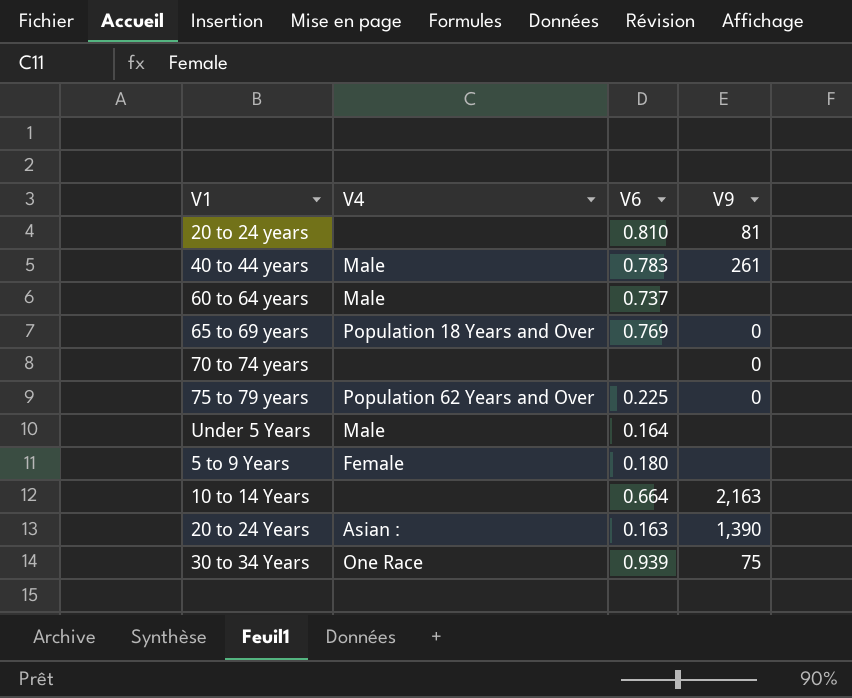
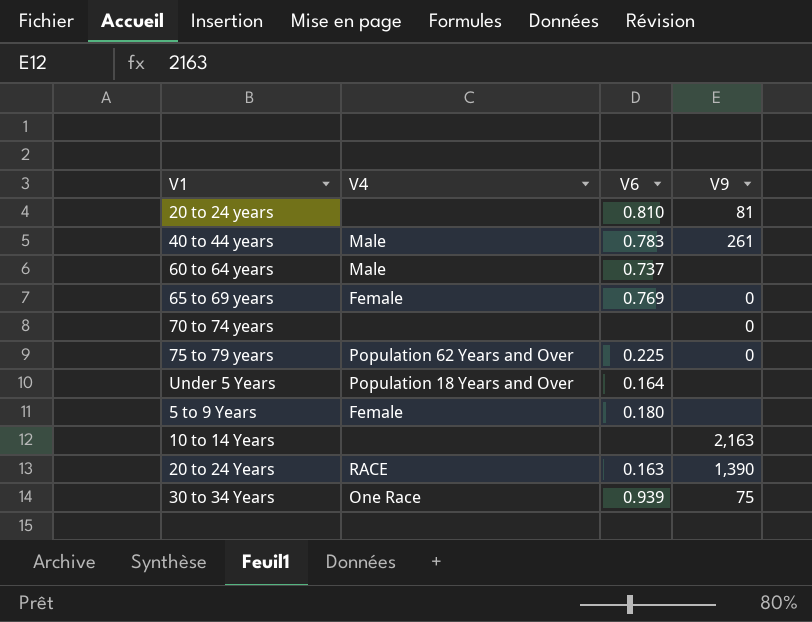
65 to 69 years | V4: Population 18 Years and Over -> Female
Under 5 Years | V4: Male -> Population 18 Years and Over
10 to 14 Years | V6: 0.664 -> none
20 to 24 Years | V4: Asian : -> RACE

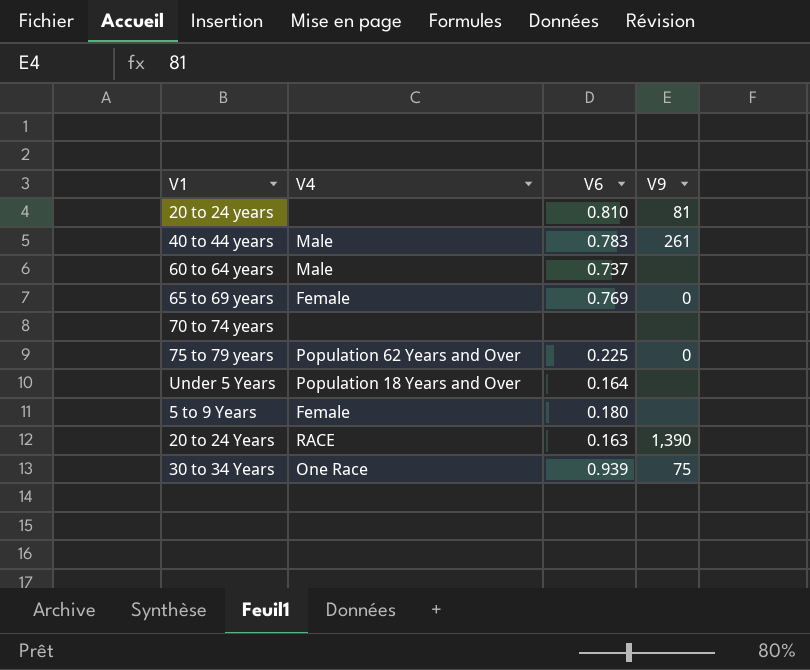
row 10 to 14 Years: none | none | 2,163 -> none
70 to 74 years | V9: 0 -> none

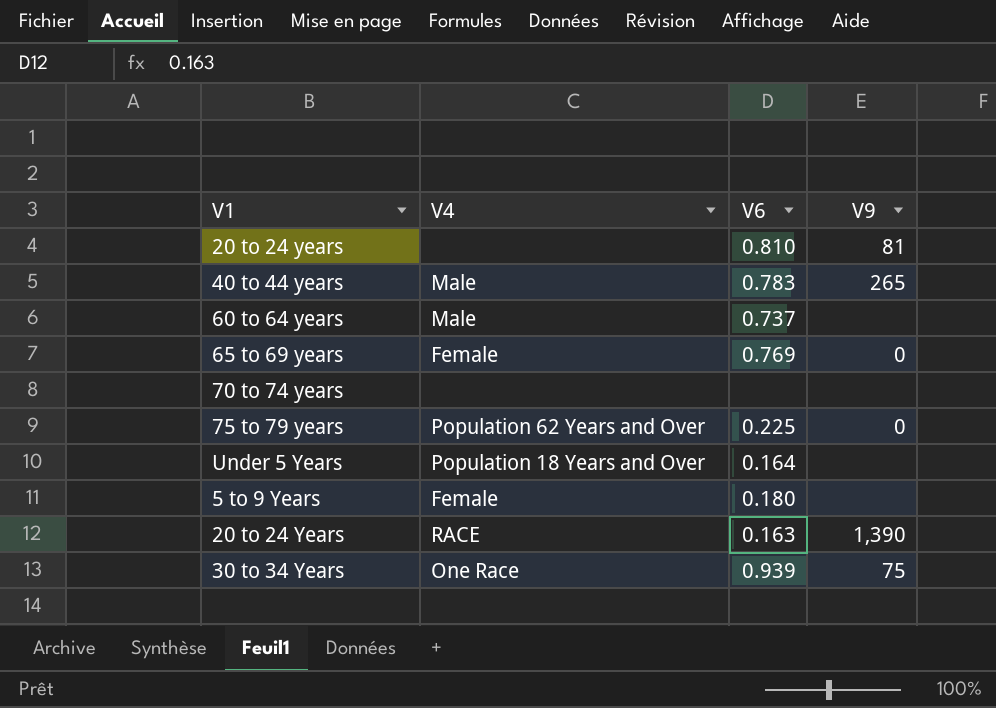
40 to 44 years | V9: 261 -> 265

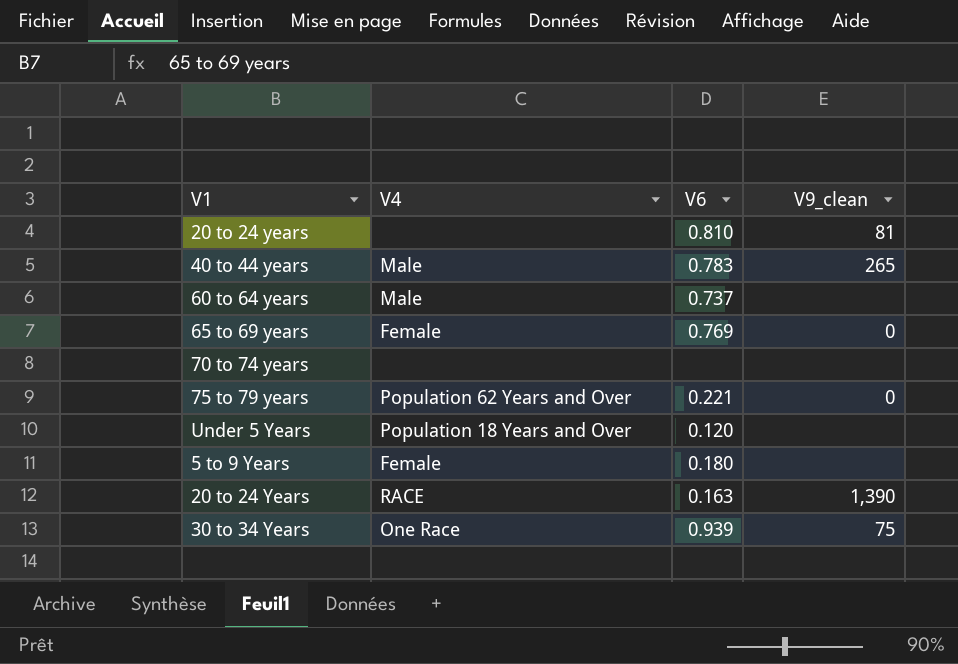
column name: V9 -> V9_clean
75 to 79 years | V6: 0.225 -> 0.221
Under 5 Years | V6: 0.164 -> 0.120

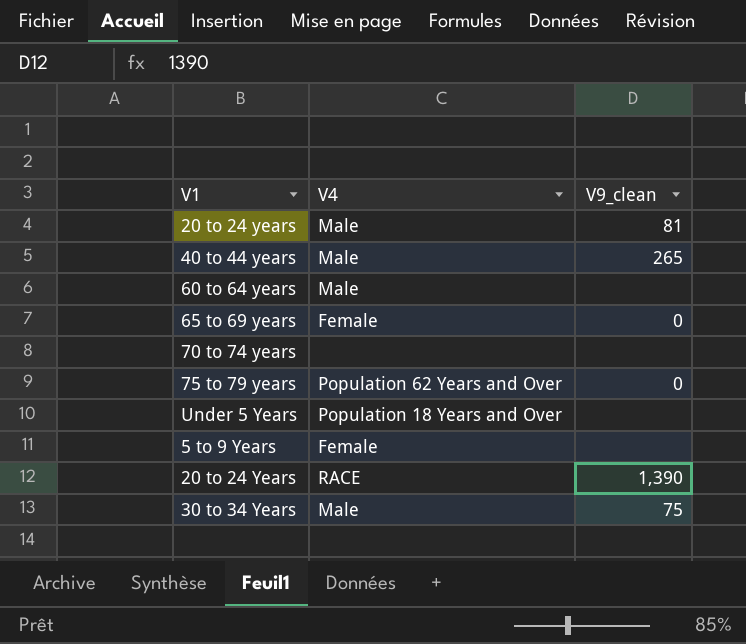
column V6 | position: 3 -> none
20 to 24 years | V4: none -> Male
30 to 34 Years | V4: One Race -> Male

